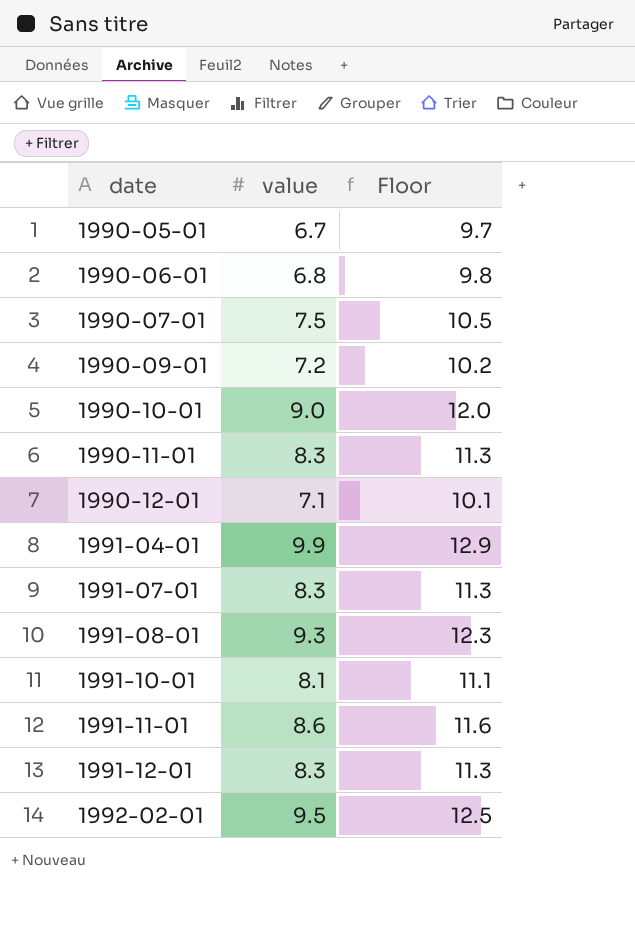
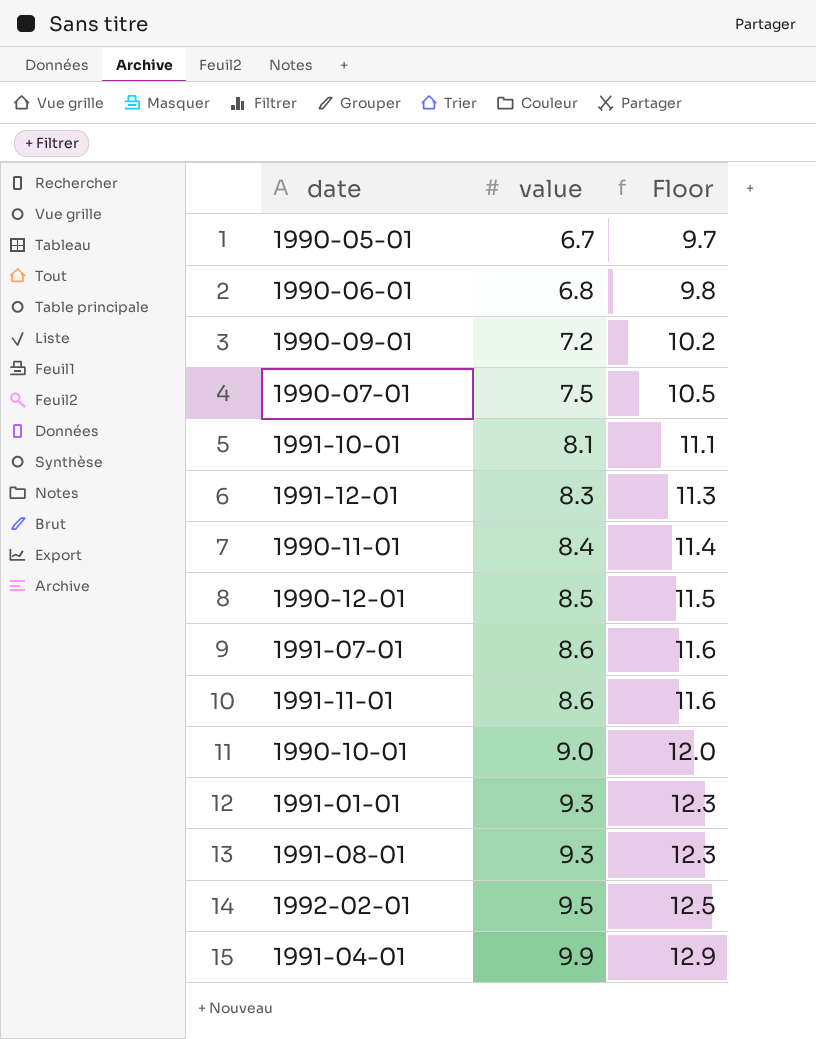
row order: date ascending -> value ascending
1990-11-01 | value: 8.3 -> 8.4
1990-11-01 | Floor: 11.3 -> 11.4
1990-12-01 | value: 7.1 -> 8.5
1990-12-01 | Floor: 10.1 -> 11.5
1991-07-01 | value: 8.3 -> 8.6
1991-07-01 | Floor: 11.3 -> 11.6
row 1991-01-01: none -> 9.3 | 12.3

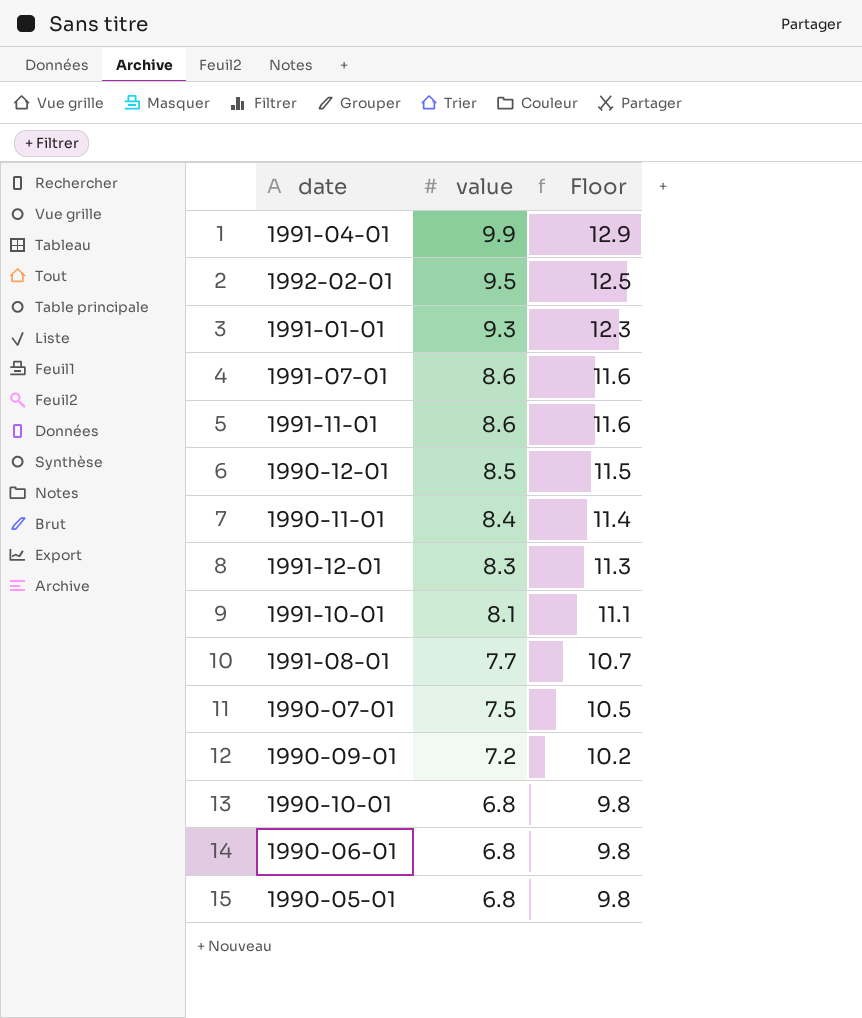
row order: value ascending -> value descending
1991-08-01 | value: 9.3 -> 7.7
1991-08-01 | Floor: 12.3 -> 10.7
1990-10-01 | value: 9.0 -> 6.8
1990-10-01 | Floor: 12.0 -> 9.8
1990-05-01 | value: 6.7 -> 6.8
1990-05-01 | Floor: 9.7 -> 9.8

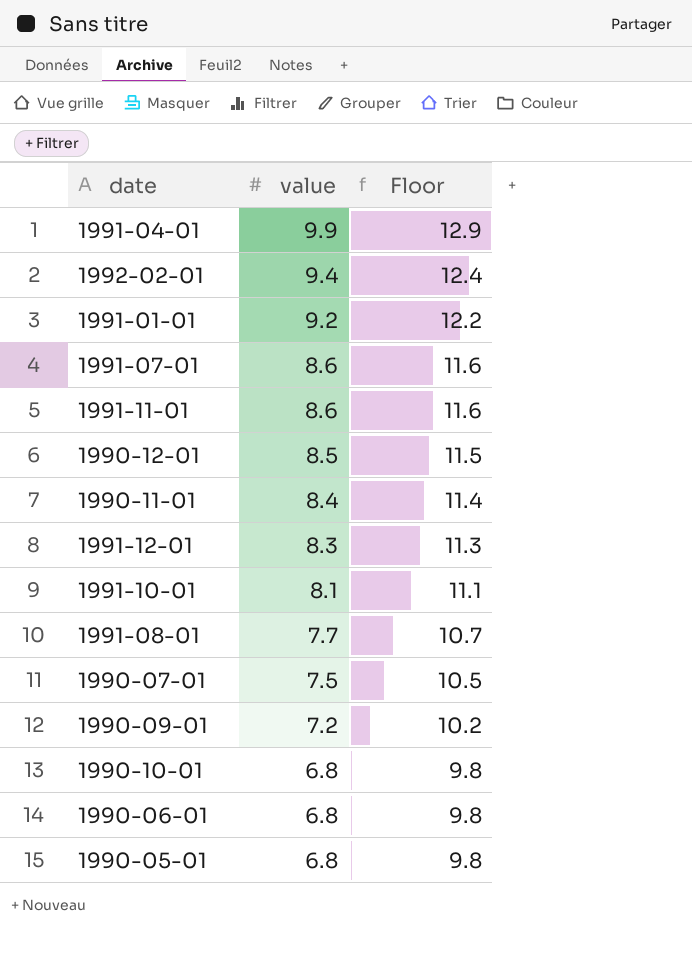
1992-02-01 | value: 9.5 -> 9.4
1992-02-01 | Floor: 12.5 -> 12.4
1991-01-01 | value: 9.3 -> 9.2
1991-01-01 | Floor: 12.3 -> 12.2

